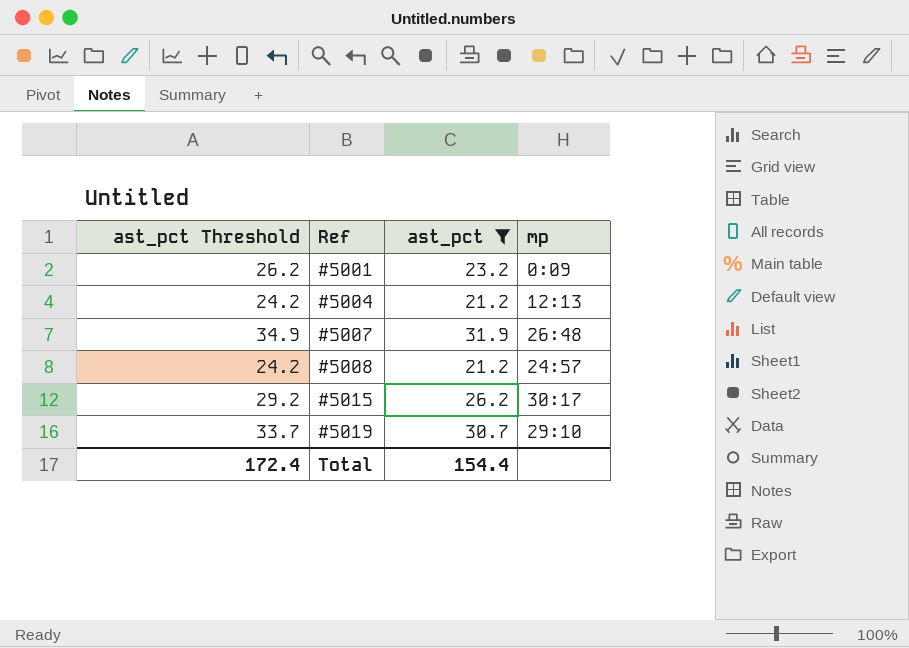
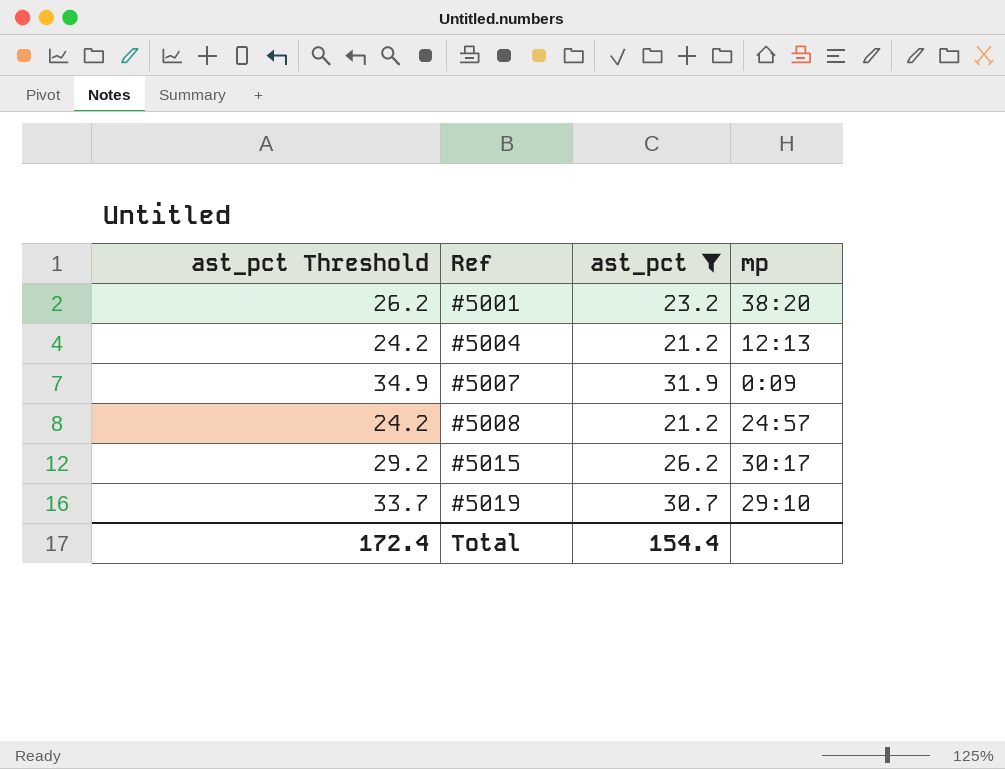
#5001 | mp: 0:09 -> 38:20
#5007 | mp: 26:48 -> 0:09

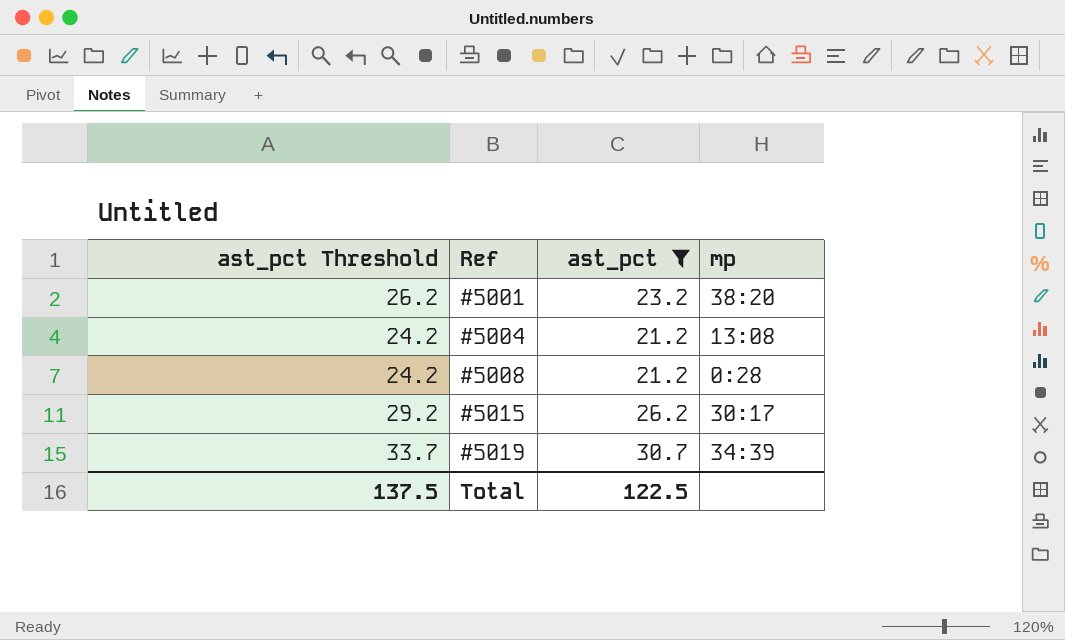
row #5007: 34.9 | 31.9 | 0:09 -> none
#5004 | mp: 12:13 -> 13:08
#5008 | mp: 24:57 -> 0:28
#5019 | mp: 29:10 -> 34:39
Total | ast_pct Threshold: 172.4 -> 137.5
Total | ast_pct: 154.4 -> 122.5

